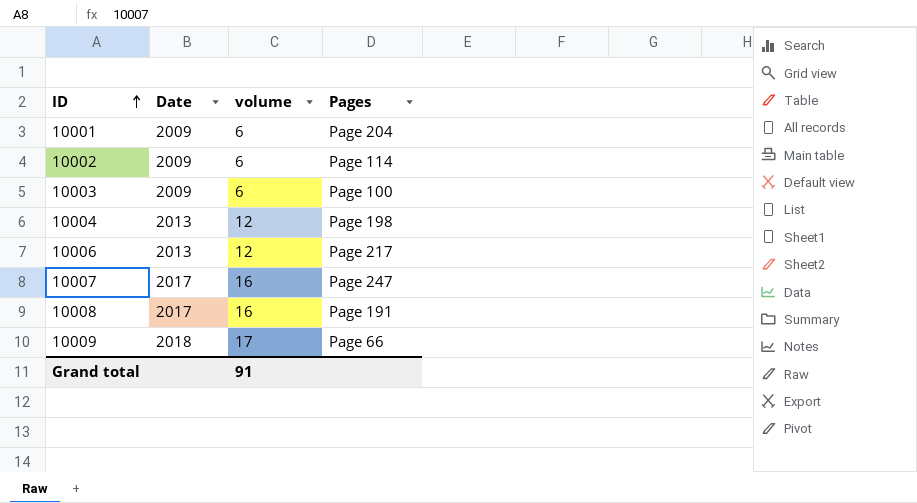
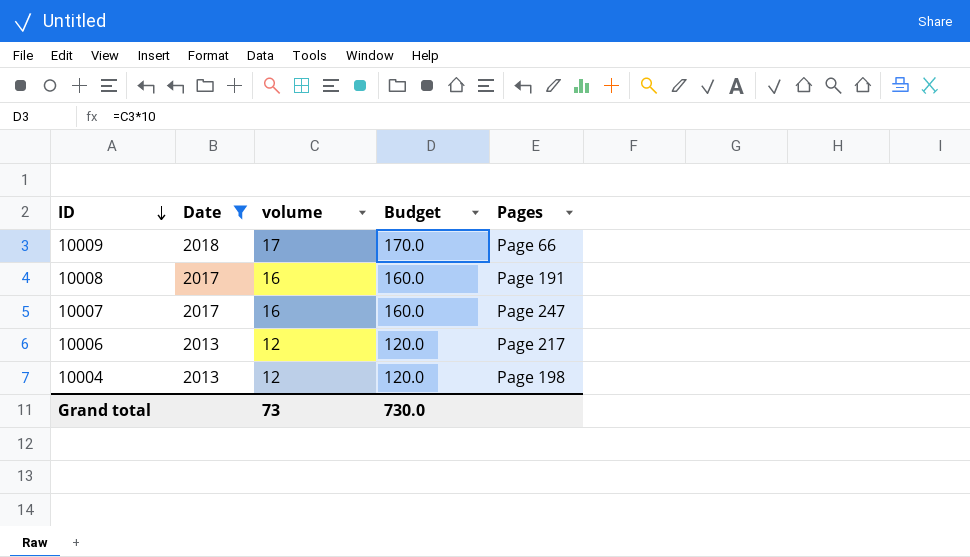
filter: none -> Date != 2009
row order: ID ascending -> ID descending
column Budget | formula: none -> [volume] * 10
Grand total | volume: 91 -> 73

